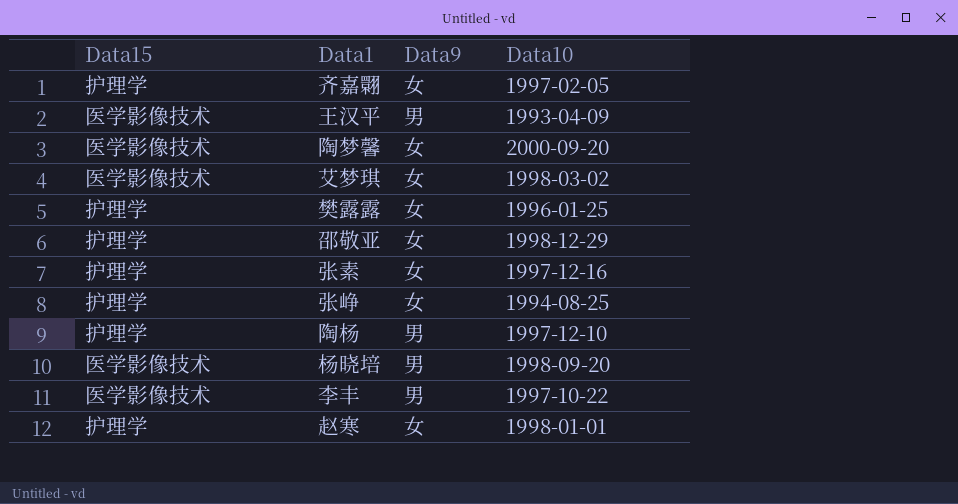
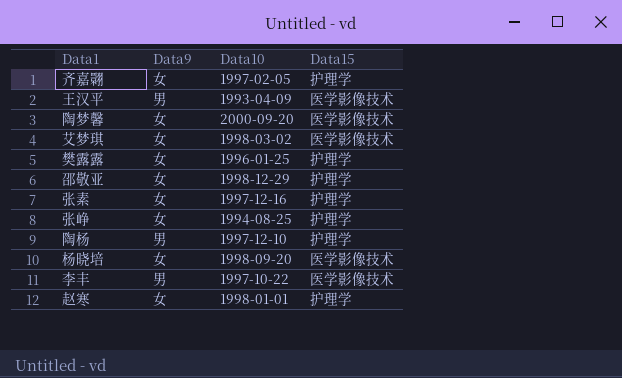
column Data15 | position: 1 -> 4
杨晓培 | Data9: 男 -> 女

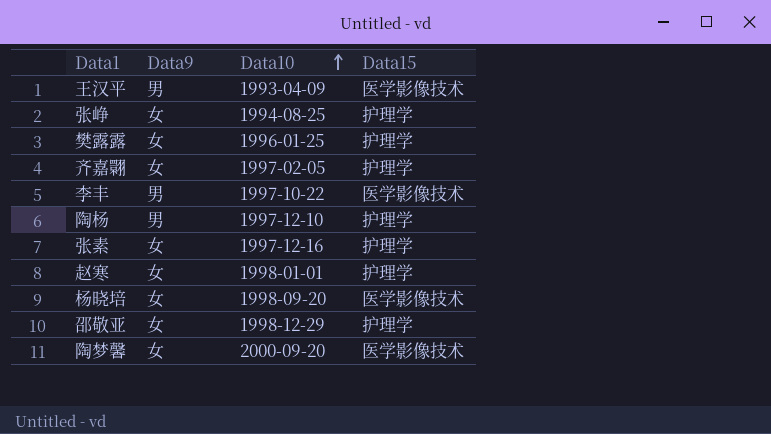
row order: none -> Data10 ascending
row 艾梦琪: 女 | 1998-03-02 | 医学影像技术 -> none

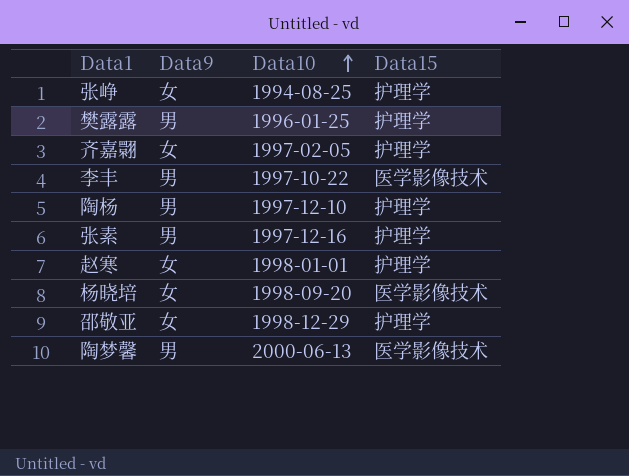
row 王汉平: 男 | 1993-04-09 | 医学影像技术 -> none
樊露露 | Data9: 女 -> 男
张素 | Data9: 女 -> 男
陶梦馨 | Data9: 女 -> 男
陶梦馨 | Data10: 2000-09-20 -> 2000-06-13

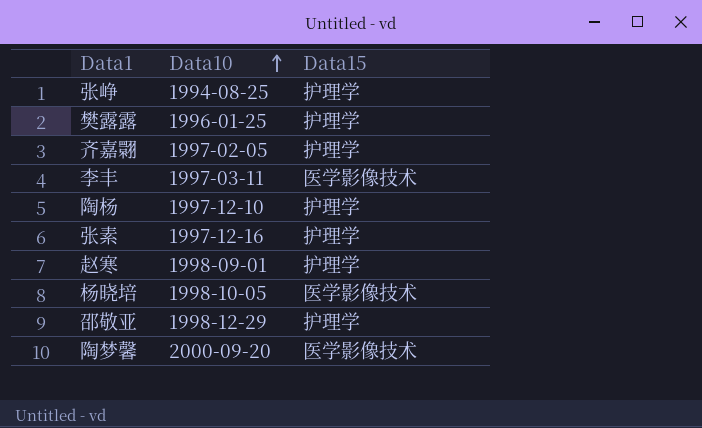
column Data9 | position: 2 -> none
李丰 | Data10: 1997-10-22 -> 1997-03-11
赵寒 | Data10: 1998-01-01 -> 1998-09-01
杨晓培 | Data10: 1998-09-20 -> 1998-10-05
陶梦馨 | Data10: 2000-06-13 -> 2000-09-20

